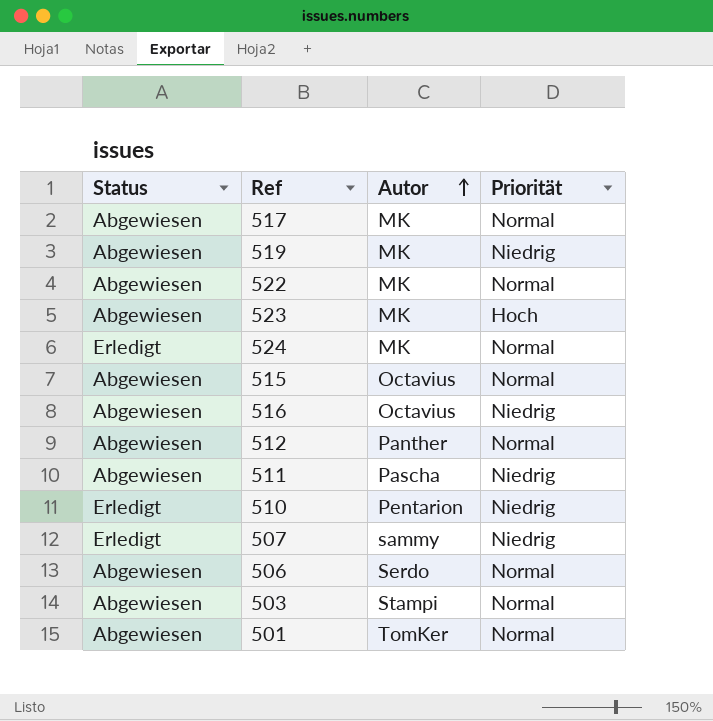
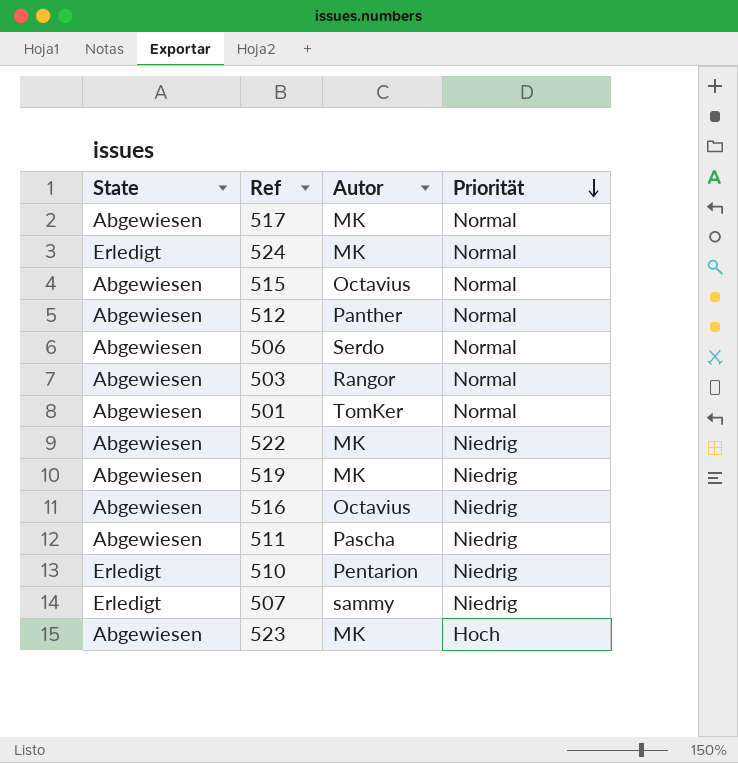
row order: Autor ascending -> Priorität descending
column name: Status -> State
503 | Autor: Stampi -> Rangor
522 | Priorität: Normal -> Niedrig

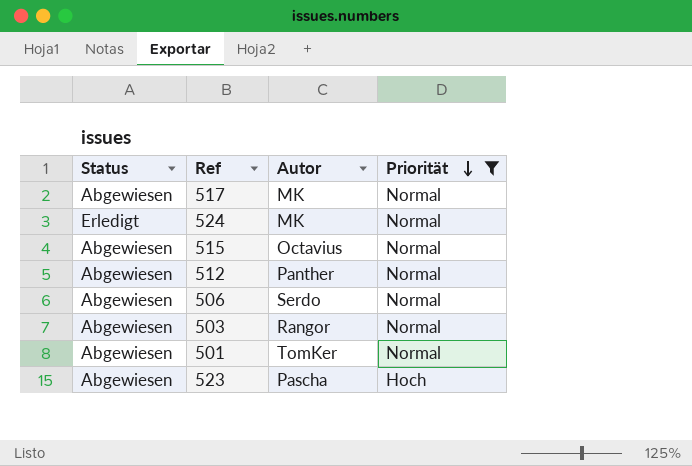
filter: none -> Priorität != Niedrig
column name: State -> Status
523 | Autor: MK -> Pascha

